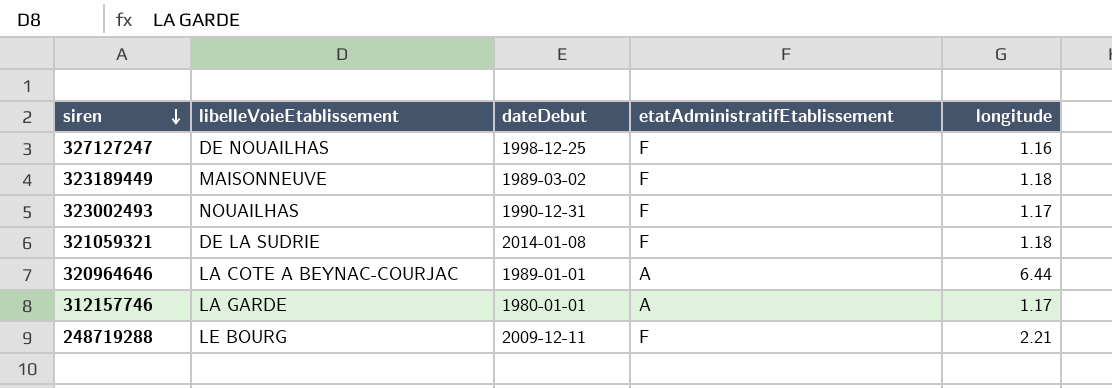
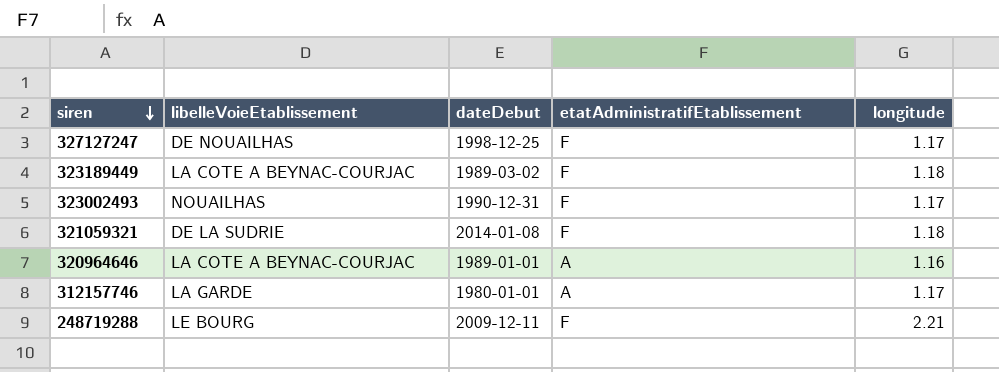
327127247 | longitude: 1.16 -> 1.17
323189449 | libelleVoieEtablissement: MAISONNEUVE -> LA COTE A BEYNAC-COURJAC
320964646 | longitude: 6.44 -> 1.16

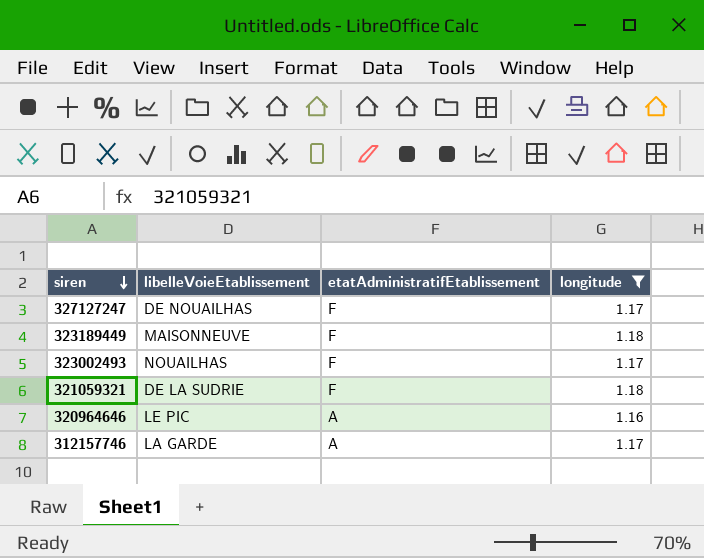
filter: none -> longitude != 2.21
column dateDebut | position: 3 -> none
323189449 | libelleVoieEtablissement: LA COTE A BEYNAC-COURJAC -> MAISONNEUVE
320964646 | libelleVoieEtablissement: LA COTE A BEYNAC-COURJAC -> LE PIC

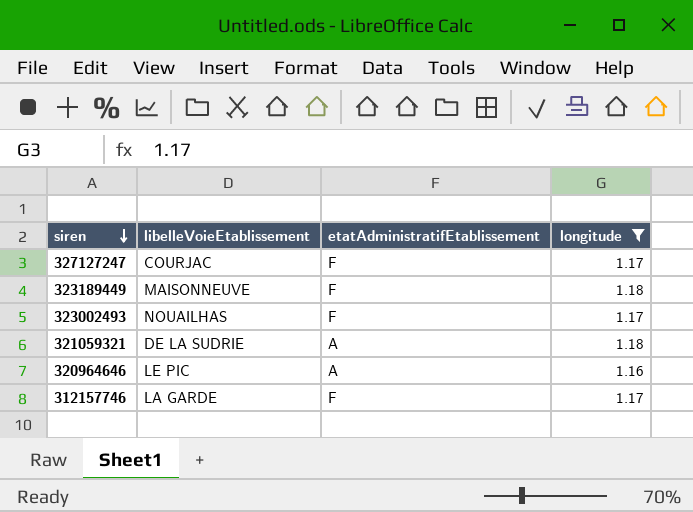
327127247 | libelleVoieEtablissement: DE NOUAILHAS -> COURJAC
321059321 | etatAdministratifEtablissement: F -> A
312157746 | etatAdministratifEtablissement: A -> F

